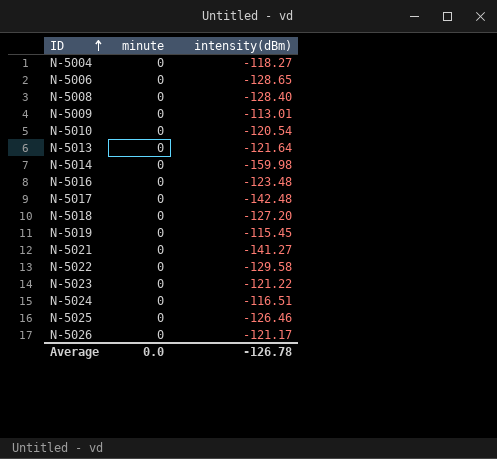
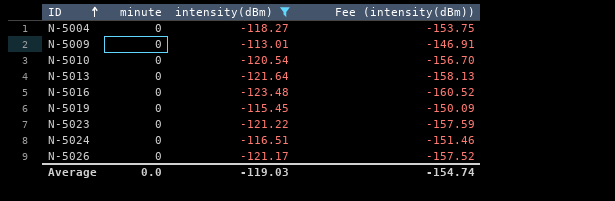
filter: none -> intensity(dBm) >= -123.48
column Fee (intensity(dBm)) | formula: none -> [intensity(dBm)] * 1.3
Average | intensity(dBm): -126.78 -> -119.03

